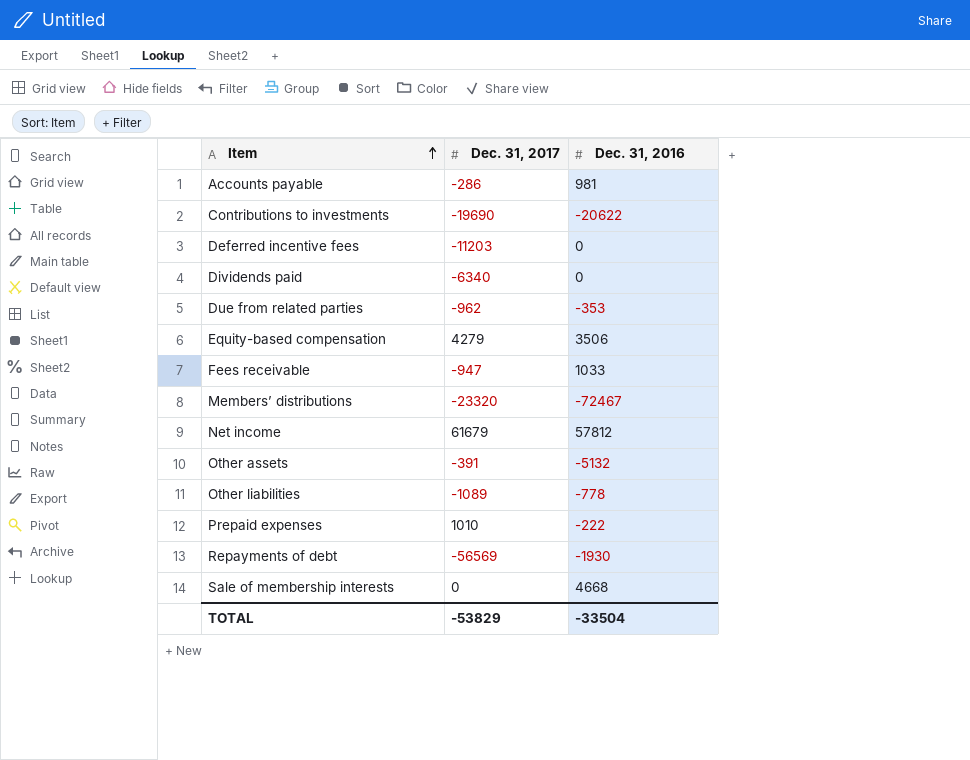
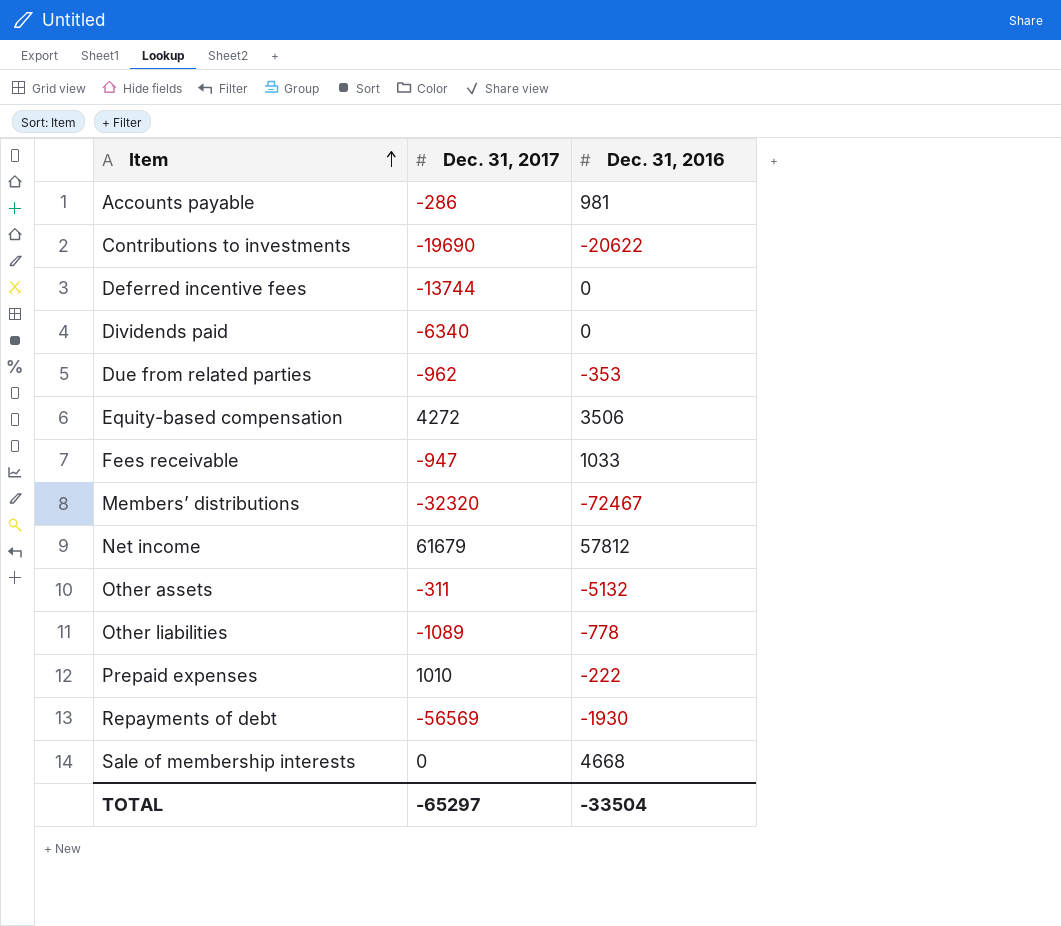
Deferred incentive fees | Dec. 31, 2017: -11203 -> -13744
Equity-based compensation | Dec. 31, 2017: 4279 -> 4272
Members’ distributions | Dec. 31, 2017: -23320 -> -32320
Other assets | Dec. 31, 2017: -391 -> -311
TOTAL | Dec. 31, 2017: -53829 -> -65297

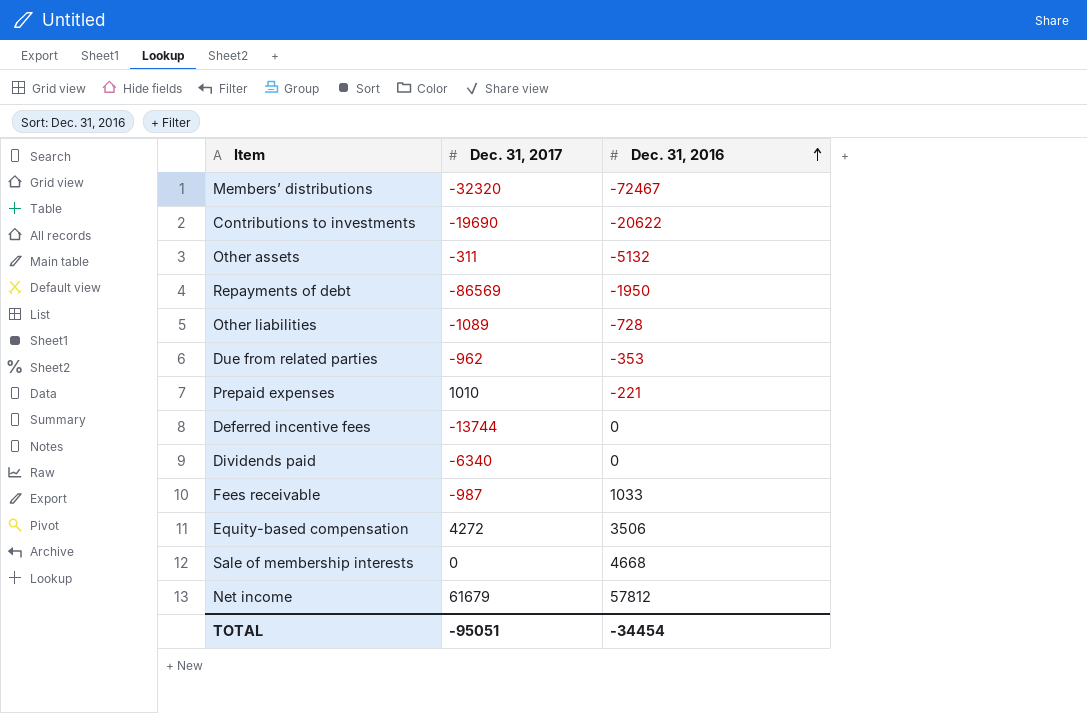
row order: Item ascending -> Dec. 31, 2016 ascending
row Accounts payable: -286 | 981 -> none
Repayments of debt | Dec. 31, 2017: -56569 -> -86569
Repayments of debt | Dec. 31, 2016: -1930 -> -1950
Other liabilities | Dec. 31, 2016: -778 -> -728
Prepaid expenses | Dec. 31, 2016: -222 -> -221
Fees receivable | Dec. 31, 2017: -947 -> -987
TOTAL | Dec. 31, 2017: -65297 -> -95051
TOTAL | Dec. 31, 2016: -33504 -> -34454

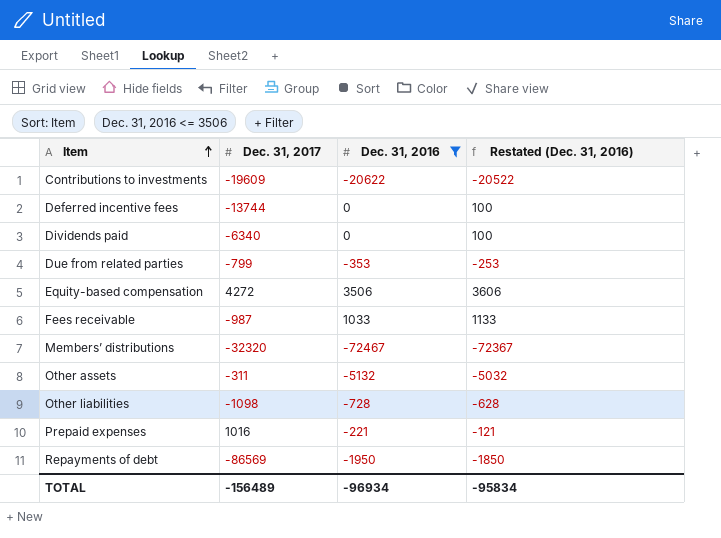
filter: none -> Dec. 31, 2016 <= 3506
row order: Dec. 31, 2016 ascending -> Item ascending
column Restated (Dec. 31, 2016) | formula: none -> [Dec. 31, 2016] + 100
Contributions to investments | Dec. 31, 2017: -19690 -> -19609
Due from related parties | Dec. 31, 2017: -962 -> -799
Other liabilities | Dec. 31, 2017: -1089 -> -1098
Prepaid expenses | Dec. 31, 2017: 1010 -> 1016
TOTAL | Dec. 31, 2017: -95051 -> -156489
TOTAL | Dec. 31, 2016: -34454 -> -96934

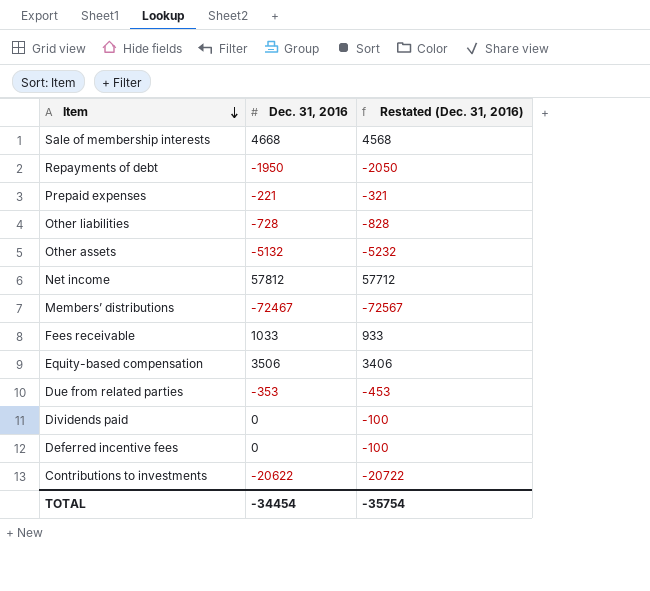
filter: Dec. 31, 2016 <= 3506 -> none
row order: Item ascending -> Item descending
column Dec. 31, 2017 | position: 2 -> none
column Restated (Dec. 31, 2016) | formula: [Dec. 31, 2016] + 100 -> [Dec. 31, 2016] - 100
TOTAL | Dec. 31, 2016: -96934 -> -34454
TOTAL | Restated (Dec. 31, 2016): -95834 -> -35754

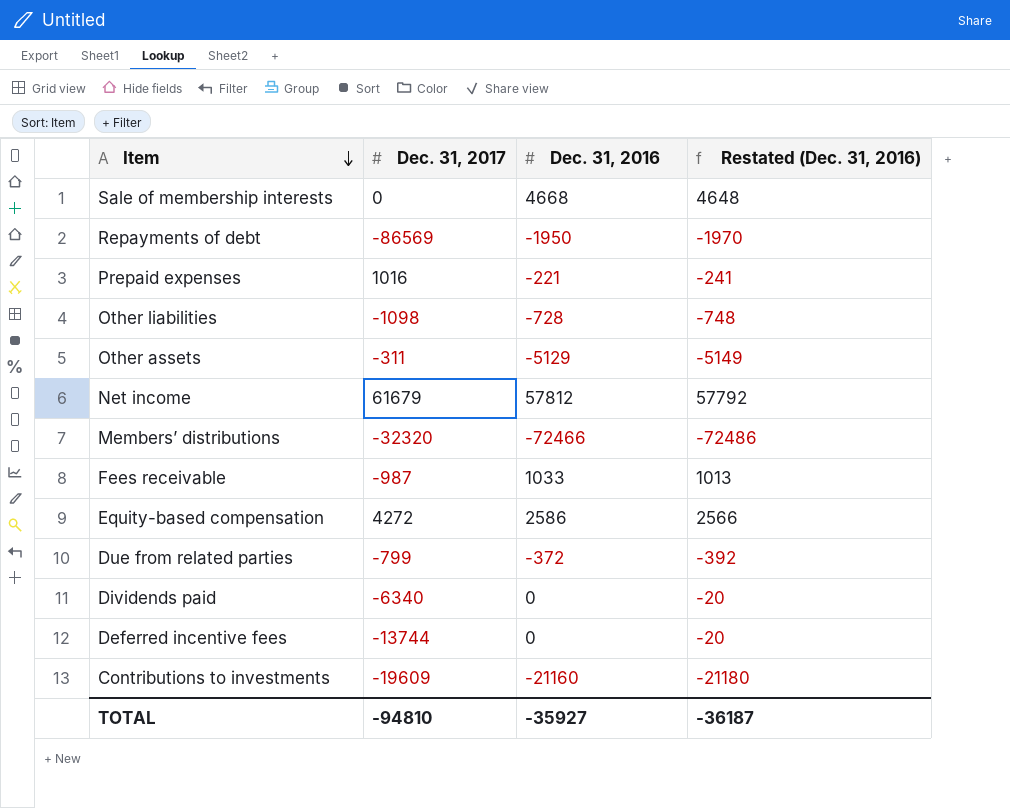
column Dec. 31, 2017 | position: none -> 2
column Restated (Dec. 31, 2016) | formula: [Dec. 31, 2016] - 100 -> [Dec. 31, 2016] - 20
Other assets | Dec. 31, 2016: -5132 -> -5129
Members’ distributions | Dec. 31, 2016: -72467 -> -72466
Equity-based compensation | Dec. 31, 2016: 3506 -> 2586
Due from related parties | Dec. 31, 2016: -353 -> -372
Contributions to investments | Dec. 31, 2016: -20622 -> -21160
TOTAL | Dec. 31, 2016: -34454 -> -35927
TOTAL | Restated (Dec. 31, 2016): -35754 -> -36187

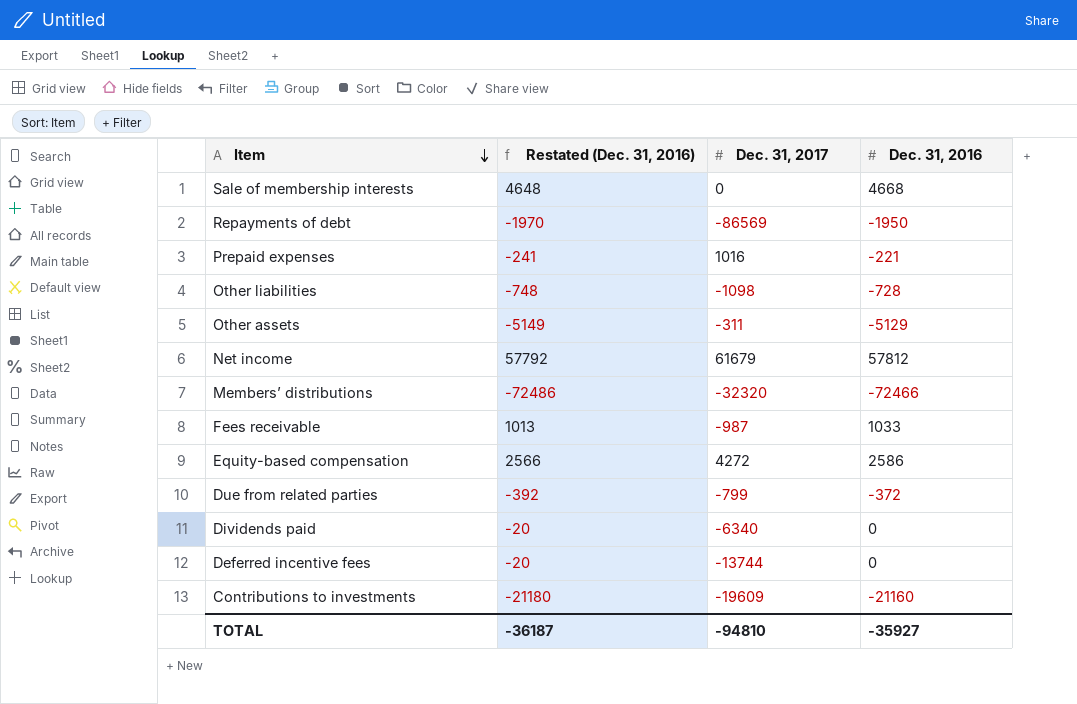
column Restated (Dec. 31, 2016) | position: 4 -> 2

